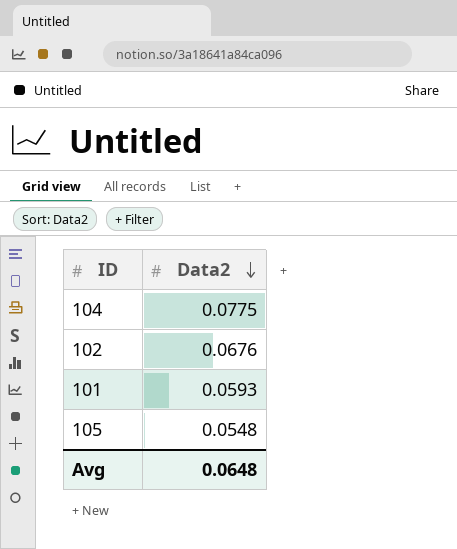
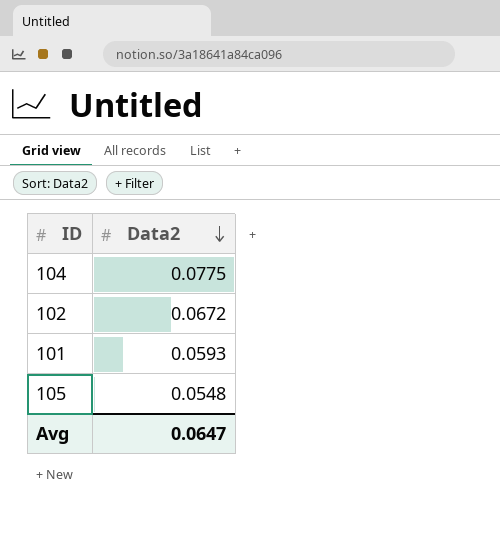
102 | Data2: 0.0676 -> 0.0672
Avg | Data2: 0.0648 -> 0.0647

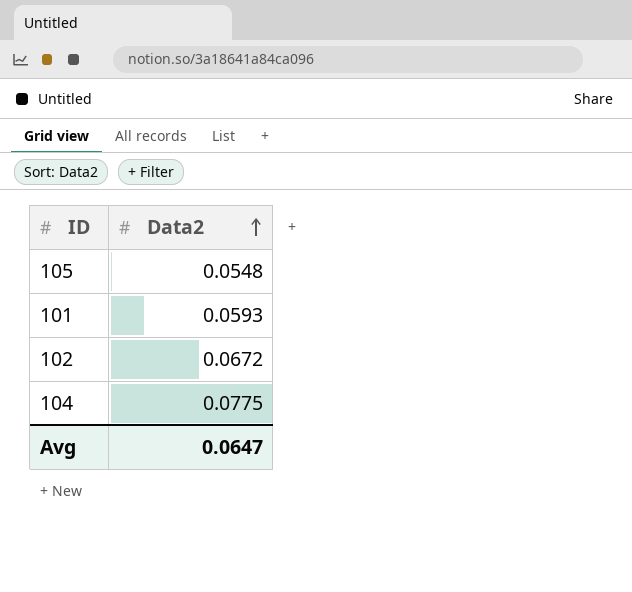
row order: Data2 descending -> Data2 ascending

